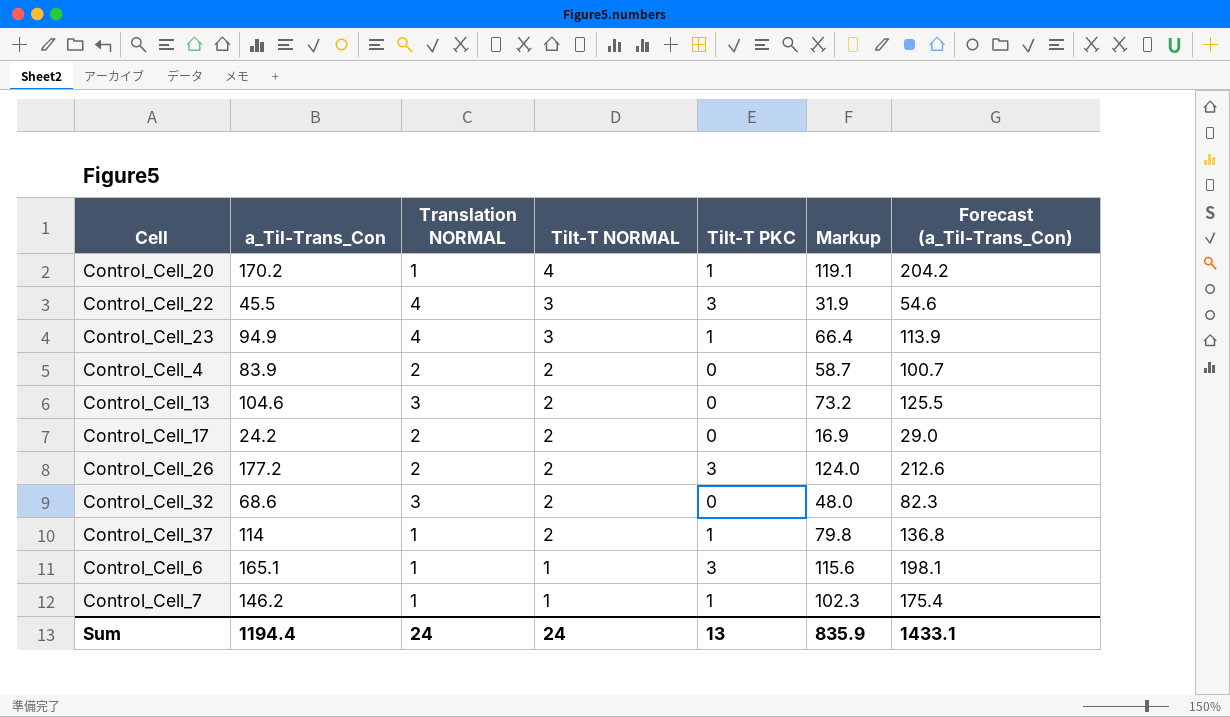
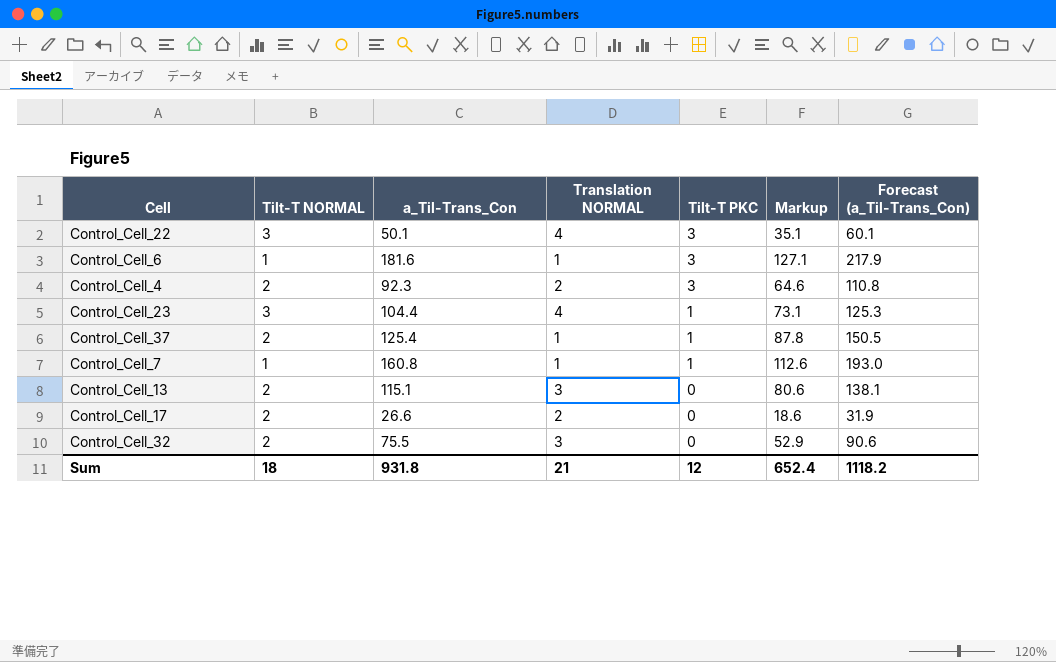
row order: Tilt-T NORMAL descending -> Tilt-T PKC descending
column Tilt-T NORMAL | position: 4 -> 2
row Control_Cell_20: 170.2 | 1 | 4 | 1 | 119.1 | 204.2 -> none
row Control_Cell_26: 177.2 | 2 | 2 | 3 | 124.0 | 212.6 -> none
Control_Cell_22 | a_Til-Trans_Con: 45.5 -> 50.1
Control_Cell_22 | Markup: 31.9 -> 35.1
Control_Cell_22 | Forecast (a_Til-Trans_Con): 54.6 -> 60.1
Control_Cell_6 | a_Til-Trans_Con: 165.1 -> 181.6
Control_Cell_6 | Markup: 115.6 -> 127.1
Control_Cell_6 | Forecast (a_Til-Trans_Con): 198.1 -> 217.9
Control_Cell_4 | a_Til-Trans_Con: 83.9 -> 92.3
Control_Cell_4 | Tilt-T PKC: 0 -> 3
Control_Cell_4 | Markup: 58.7 -> 64.6
Control_Cell_4 | Forecast (a_Til-Trans_Con): 100.7 -> 110.8
Control_Cell_23 | a_Til-Trans_Con: 94.9 -> 104.4
Control_Cell_23 | Markup: 66.4 -> 73.1
Control_Cell_23 | Forecast (a_Til-Trans_Con): 113.9 -> 125.3
Control_Cell_37 | a_Til-Trans_Con: 114 -> 125.4
Control_Cell_37 | Markup: 79.8 -> 87.8
Control_Cell_37 | Forecast (a_Til-Trans_Con): 136.8 -> 150.5
Control_Cell_7 | a_Til-Trans_Con: 146.2 -> 160.8
Control_Cell_7 | Markup: 102.3 -> 112.6
Control_Cell_7 | Forecast (a_Til-Trans_Con): 175.4 -> 193.0
Control_Cell_13 | a_Til-Trans_Con: 104.6 -> 115.1
Control_Cell_13 | Markup: 73.2 -> 80.6
Control_Cell_13 | Forecast (a_Til-Trans_Con): 125.5 -> 138.1
Control_Cell_17 | a_Til-Trans_Con: 24.2 -> 26.6
Control_Cell_17 | Markup: 16.9 -> 18.6
Control_Cell_17 | Forecast (a_Til-Trans_Con): 29.0 -> 31.9
Control_Cell_32 | a_Til-Trans_Con: 68.6 -> 75.5
Control_Cell_32 | Markup: 48.0 -> 52.9
Control_Cell_32 | Forecast (a_Til-Trans_Con): 82.3 -> 90.6
Sum | Tilt-T NORMAL: 24 -> 18
Sum | a_Til-Trans_Con: 1194.4 -> 931.8
Sum | Translation NORMAL: 24 -> 21
Sum | Tilt-T PKC: 13 -> 12
Sum | Markup: 835.9 -> 652.4
Sum | Forecast (a_Til-Trans_Con): 1433.1 -> 1118.2

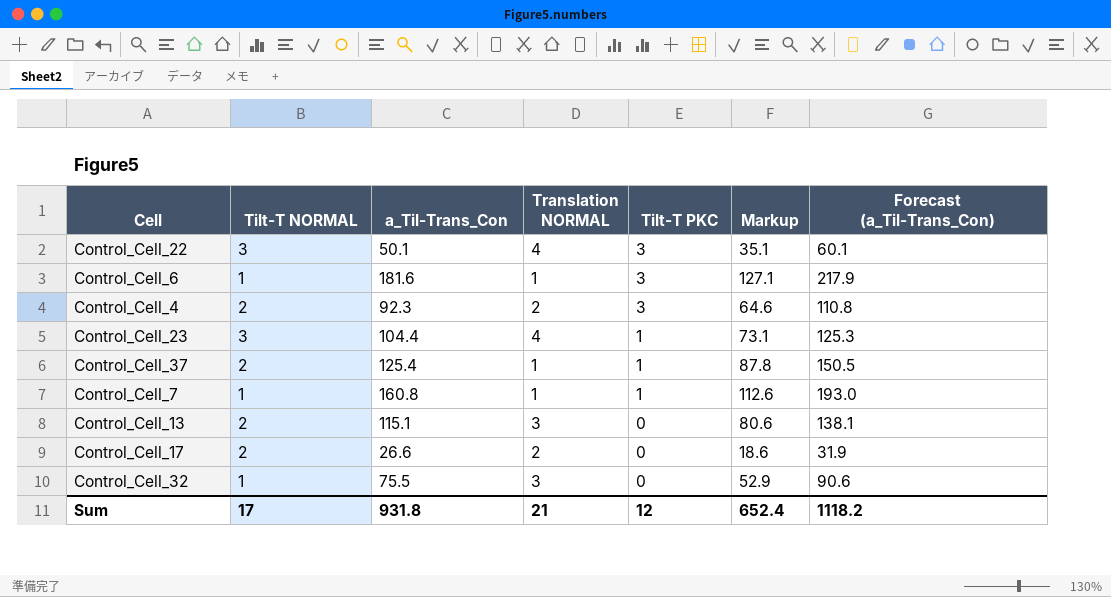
Control_Cell_32 | Tilt-T NORMAL: 2 -> 1
Sum | Tilt-T NORMAL: 18 -> 17

